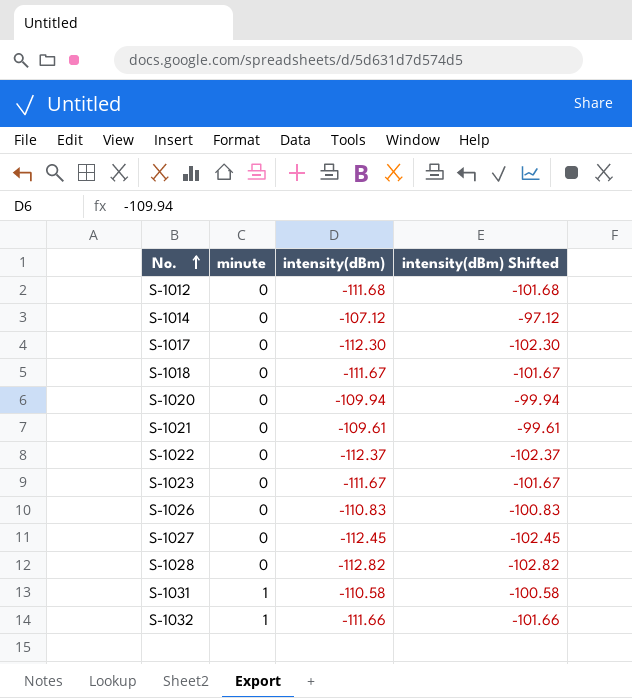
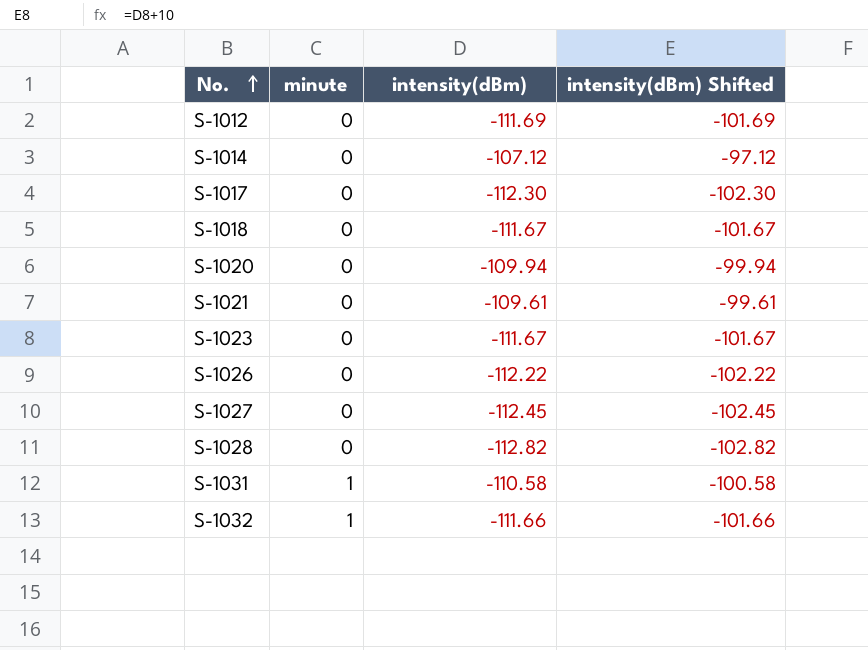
row S-1022: 0 | -112.37 | -102.37 -> none
S-1012 | intensity(dBm): -111.68 -> -111.69
S-1012 | intensity(dBm) Shifted: -101.68 -> -101.69
S-1026 | intensity(dBm): -110.83 -> -112.22
S-1026 | intensity(dBm) Shifted: -100.83 -> -102.22

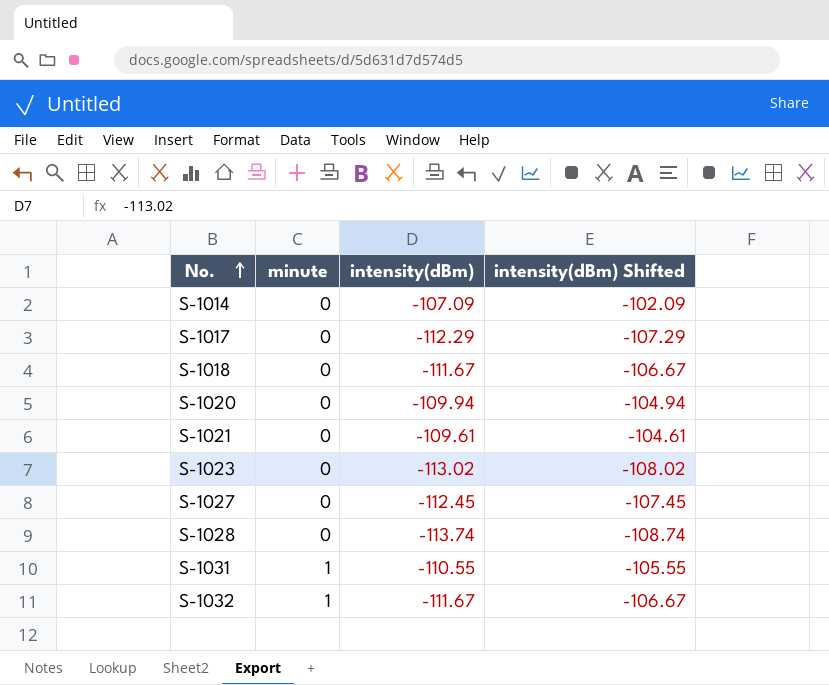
column intensity(dBm) Shifted | formula: [intensity(dBm)] + 10 -> [intensity(dBm)] + 5
row S-1012: 0 | -111.69 | -101.69 -> none
row S-1026: 0 | -112.22 | -102.22 -> none
S-1014 | intensity(dBm): -107.12 -> -107.09
S-1017 | intensity(dBm): -112.30 -> -112.29
S-1023 | intensity(dBm): -111.67 -> -113.02
S-1028 | intensity(dBm): -112.82 -> -113.74
S-1031 | intensity(dBm): -110.58 -> -110.55
S-1032 | intensity(dBm): -111.66 -> -111.67

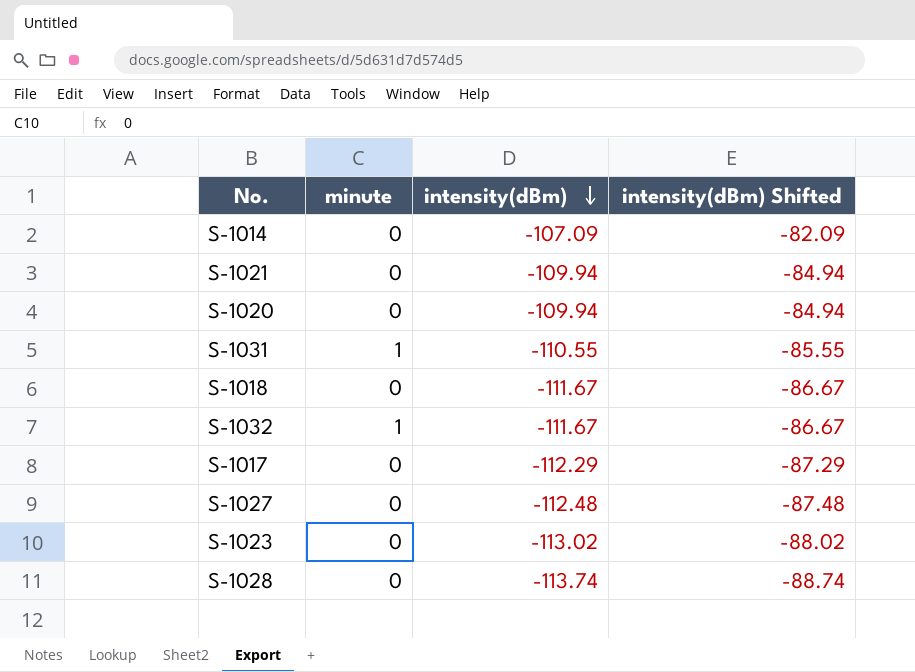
row order: No. ascending -> intensity(dBm) descending
column intensity(dBm) Shifted | formula: [intensity(dBm)] + 5 -> [intensity(dBm)] + 25
S-1021 | intensity(dBm): -109.61 -> -109.94
S-1027 | intensity(dBm): -112.45 -> -112.48

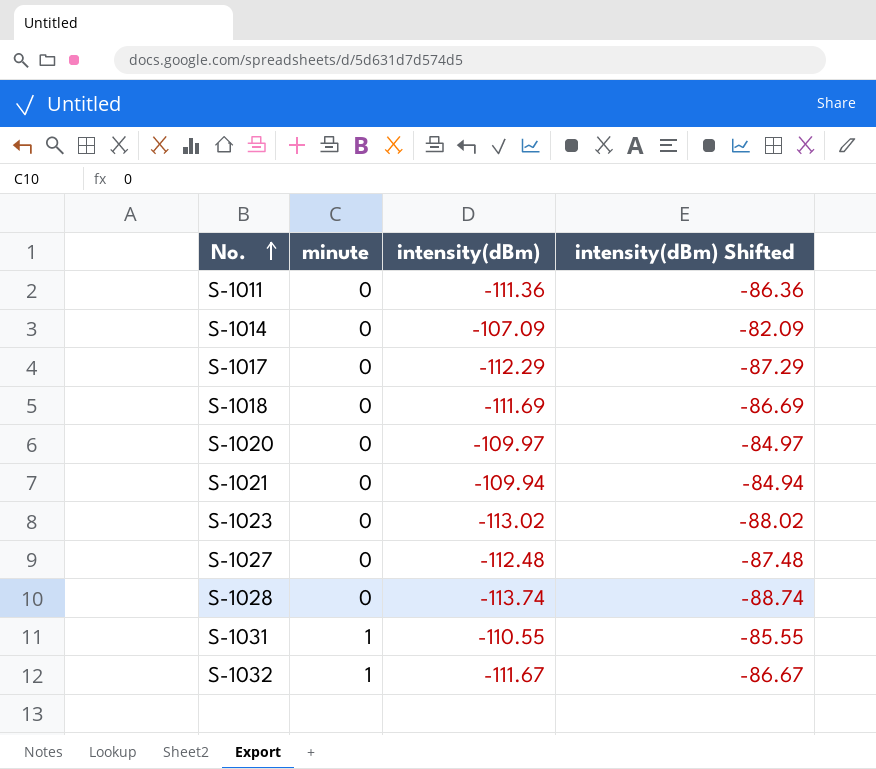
row order: intensity(dBm) descending -> No. ascending
row S-1011: none -> 0 | -111.36 | -86.36
S-1018 | intensity(dBm): -111.67 -> -111.69
S-1018 | intensity(dBm) Shifted: -86.67 -> -86.69
S-1020 | intensity(dBm): -109.94 -> -109.97
S-1020 | intensity(dBm) Shifted: -84.94 -> -84.97

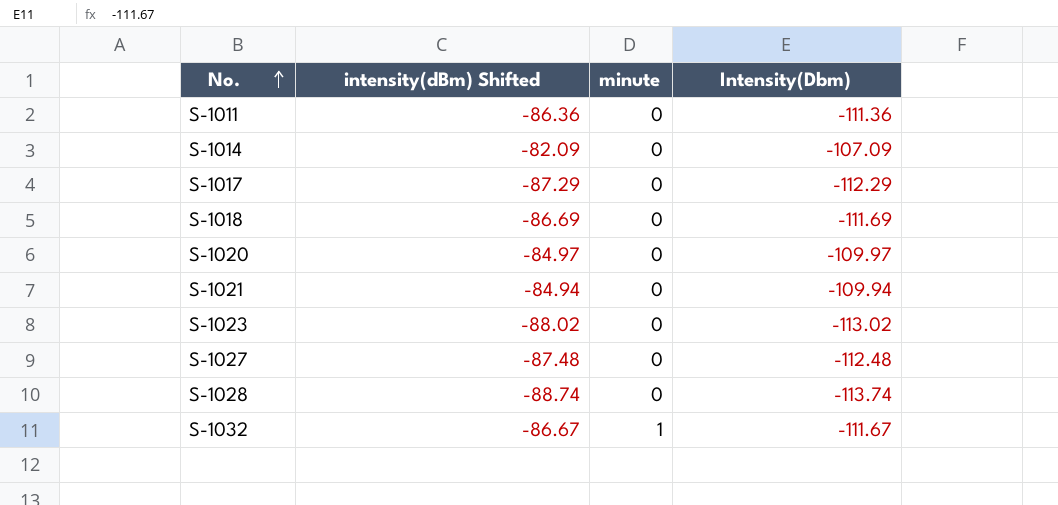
column intensity(dBm) Shifted | position: 4 -> 2
column name: intensity(dBm) -> Intensity(Dbm)
row S-1031: 1 | -110.55 | -85.55 -> none

